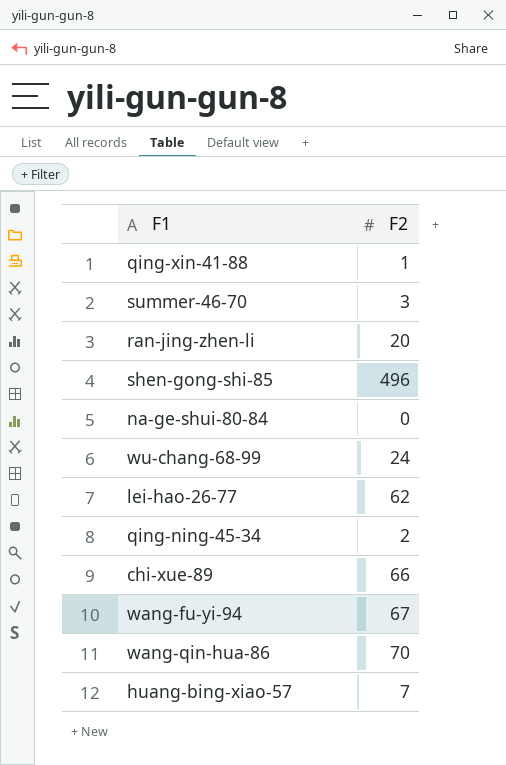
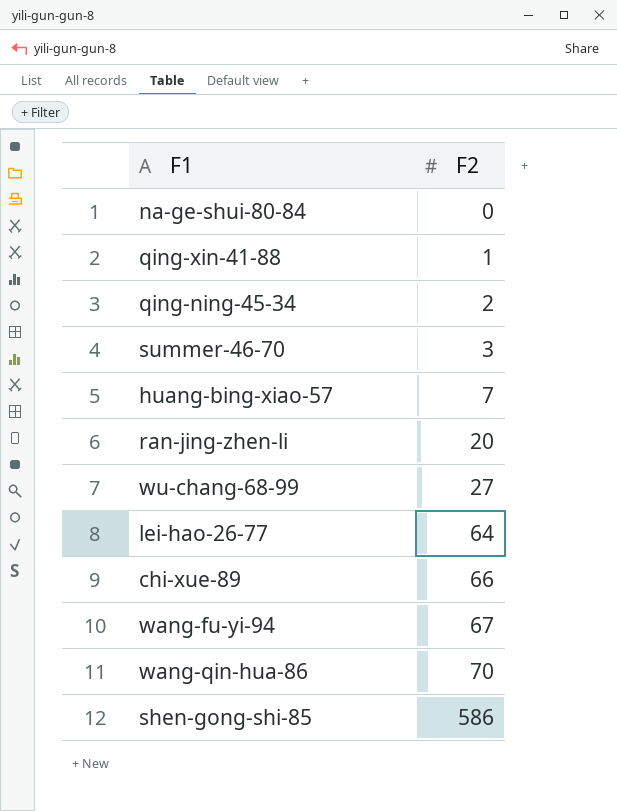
row order: none -> F2 ascending
wu-chang-68-99 | F2: 24 -> 27
lei-hao-26-77 | F2: 62 -> 64
shen-gong-shi-85 | F2: 496 -> 586

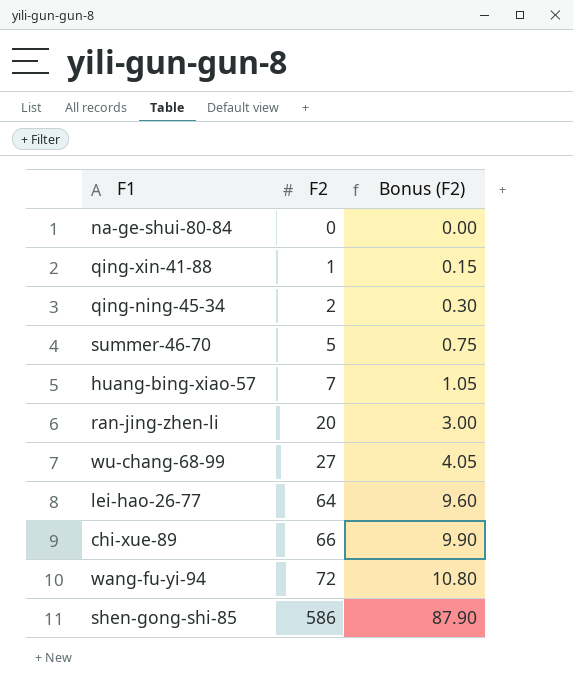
column Bonus (F2) | formula: none -> [F2] * 0.15
row wang-qin-hua-86: 70 -> none
summer-46-70 | F2: 3 -> 5
wang-fu-yi-94 | F2: 67 -> 72

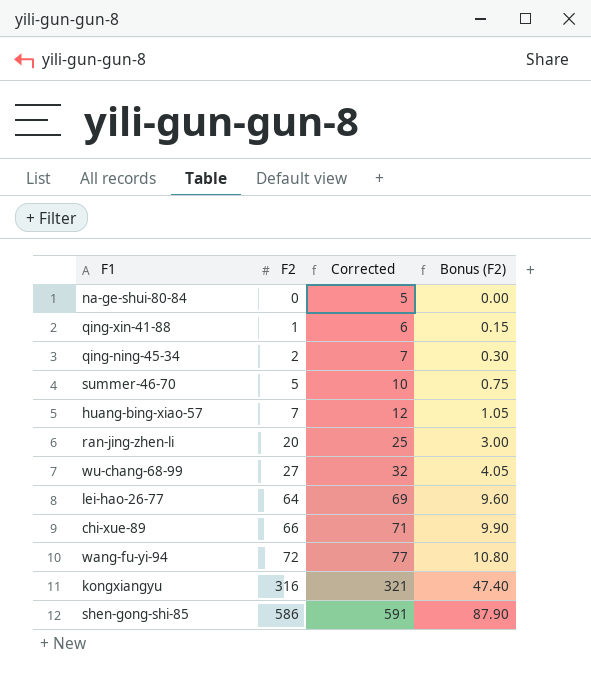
column Corrected | formula: none -> [F2] + 5
row kongxiangyu: none -> 316 | 321 | 47.40

